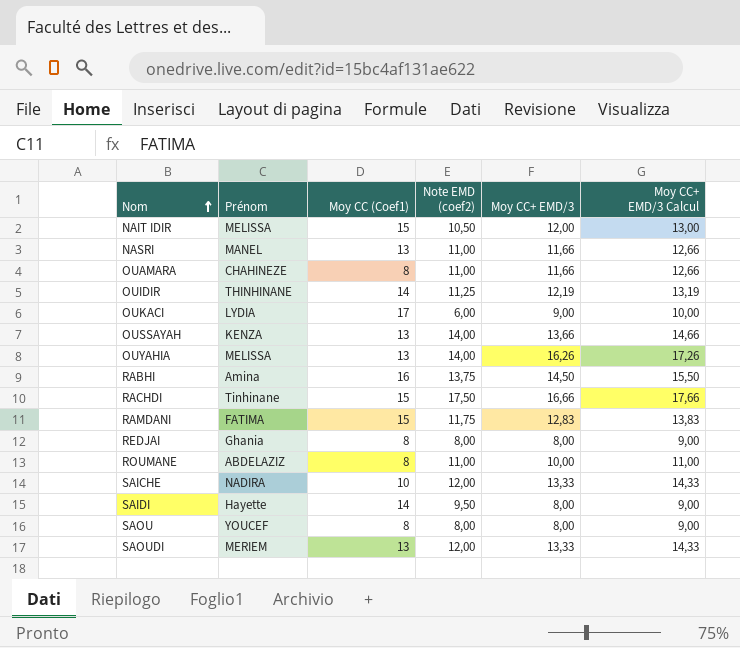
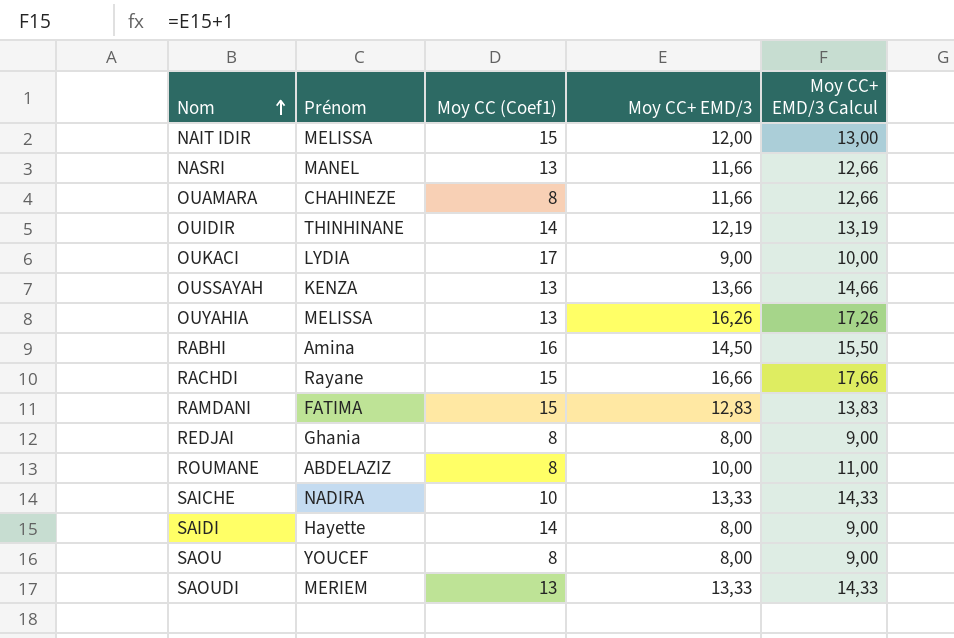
column Note EMD (coef2) | position: 4 -> none
RACHDI | Prénom: Tinhinane -> Rayane

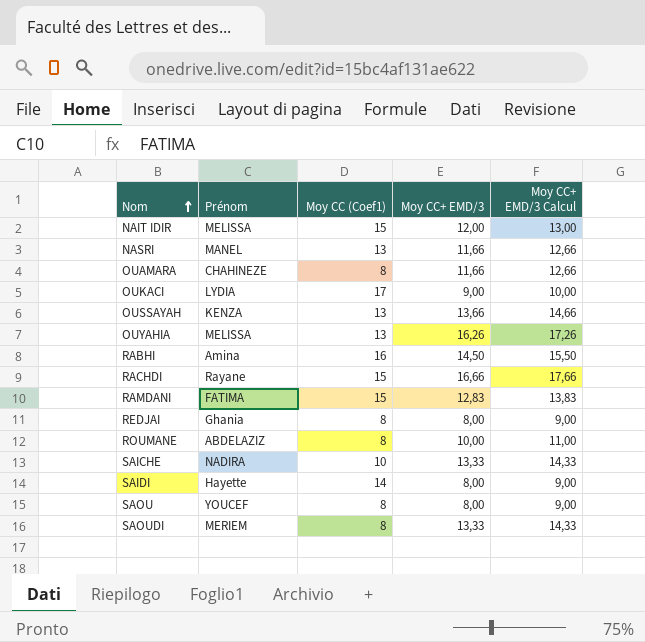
row OUIDIR: THINHINANE | 14 | 12,19 | 13,19 -> none
SAOUDI | Moy CC (Coef1): 13 -> 8

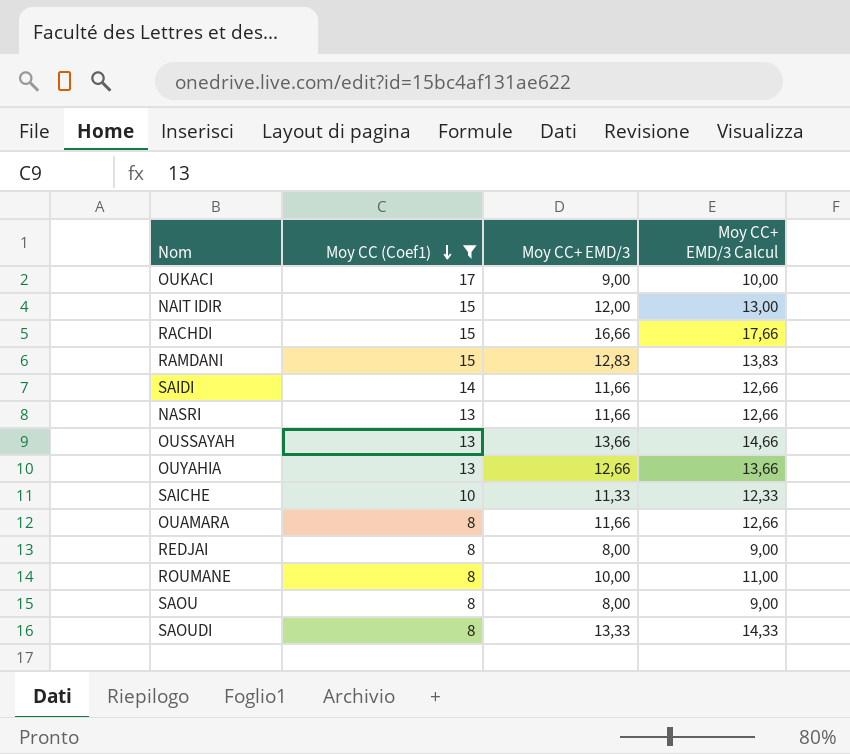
filter: none -> Moy CC (Coef1) != 16
row order: Nom ascending -> Moy CC (Coef1) descending
column Prénom | position: 2 -> none
SAIDI | Moy CC+ EMD/3: 8,00 -> 11,66
SAIDI | Moy CC+ EMD/3 Calcul: 9,00 -> 12,66
OUYAHIA | Moy CC+ EMD/3: 16,26 -> 12,66
OUYAHIA | Moy CC+ EMD/3 Calcul: 17,26 -> 13,66
SAICHE | Moy CC+ EMD/3: 13,33 -> 11,33
SAICHE | Moy CC+ EMD/3 Calcul: 14,33 -> 12,33

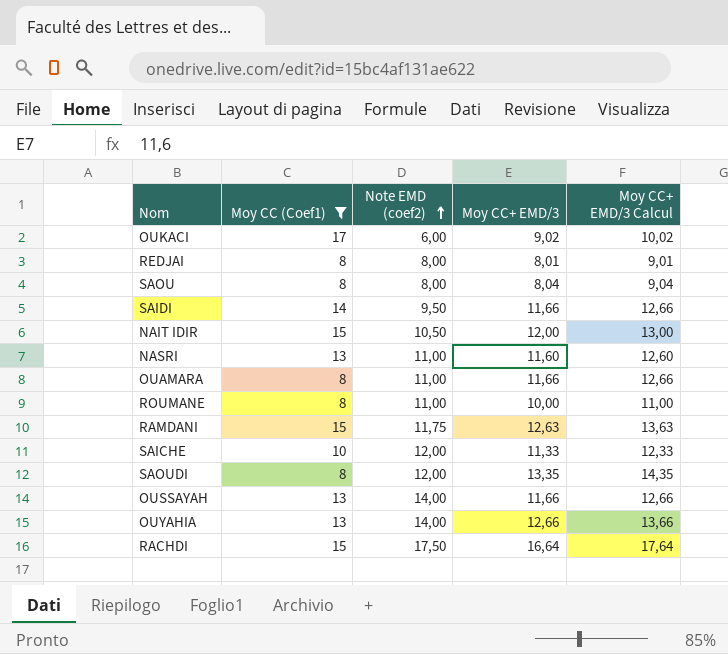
row order: Moy CC (Coef1) descending -> Note EMD (coef2) ascending
column Note EMD (coef2) | position: none -> 3
OUKACI | Moy CC+ EMD/3: 9,00 -> 9,02
OUKACI | Moy CC+ EMD/3 Calcul: 10,00 -> 10,02
REDJAI | Moy CC+ EMD/3: 8,00 -> 8,01
REDJAI | Moy CC+ EMD/3 Calcul: 9,00 -> 9,01
SAOU | Moy CC+ EMD/3: 8,00 -> 8,04
SAOU | Moy CC+ EMD/3 Calcul: 9,00 -> 9,04
NASRI | Moy CC+ EMD/3: 11,66 -> 11,60
NASRI | Moy CC+ EMD/3 Calcul: 12,66 -> 12,60
RAMDANI | Moy CC+ EMD/3: 12,83 -> 12,63
RAMDANI | Moy CC+ EMD/3 Calcul: 13,83 -> 13,63
SAOUDI | Moy CC+ EMD/3: 13,33 -> 13,35
SAOUDI | Moy CC+ EMD/3 Calcul: 14,33 -> 14,35
OUSSAYAH | Moy CC+ EMD/3: 13,66 -> 11,66
OUSSAYAH | Moy CC+ EMD/3 Calcul: 14,66 -> 12,66
RACHDI | Moy CC+ EMD/3: 16,66 -> 16,64
RACHDI | Moy CC+ EMD/3 Calcul: 17,66 -> 17,64

